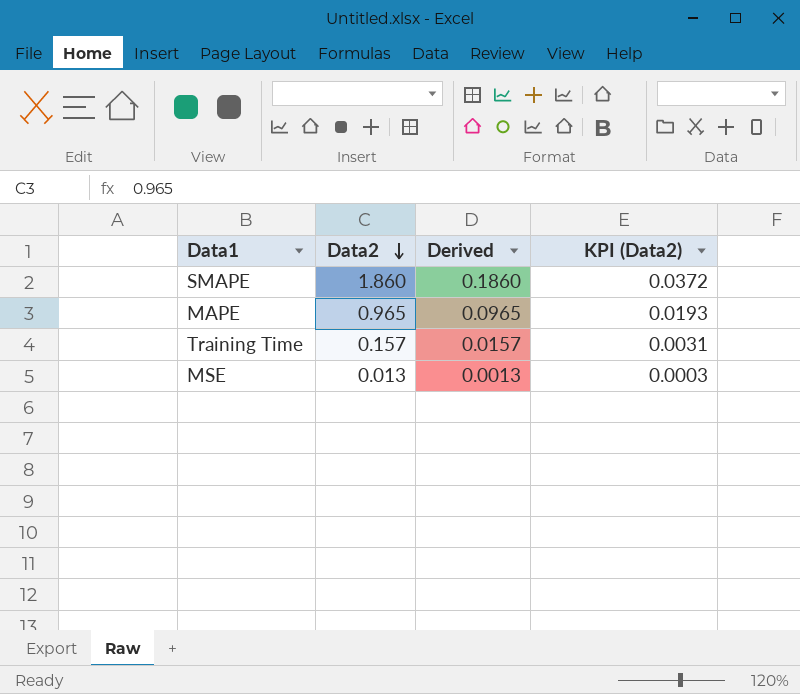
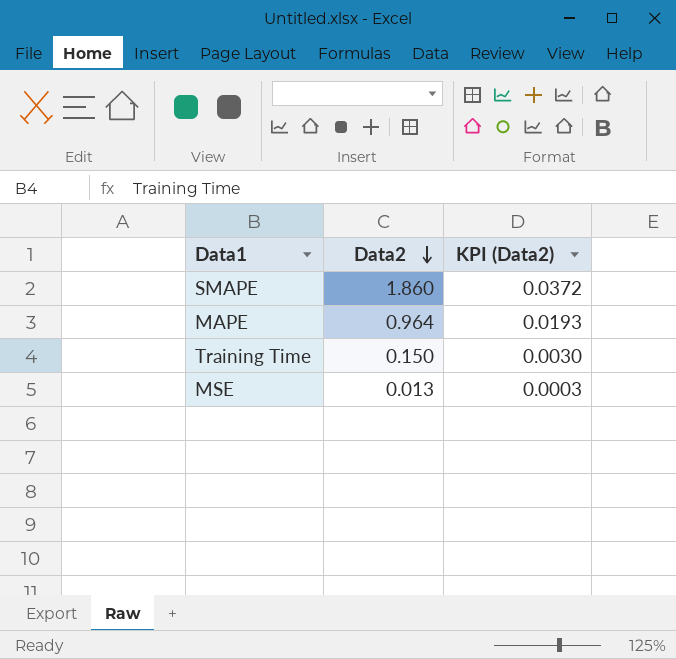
column Derived | formula: [Data2] * 0.1 -> none
MAPE | Data2: 0.965 -> 0.964
Training Time | Data2: 0.157 -> 0.150
Training Time | KPI (Data2): 0.0031 -> 0.0030

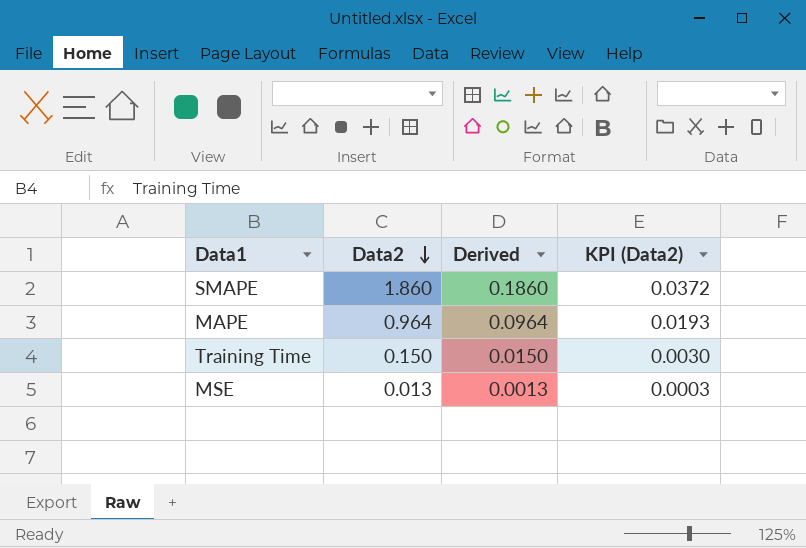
column Derived | formula: none -> [Data2] * 0.1

